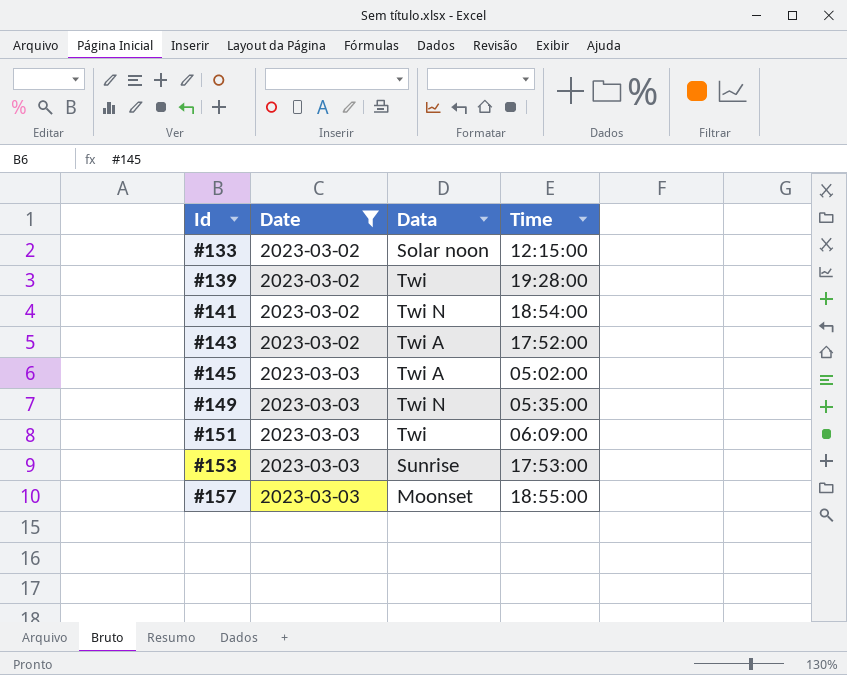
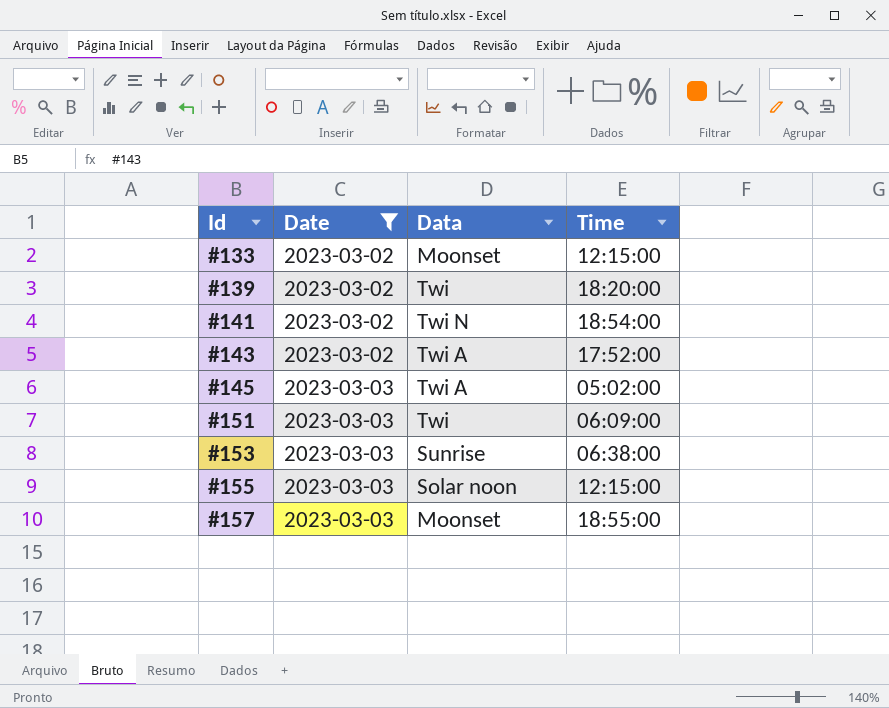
row #149: 2023-03-03 | Twi N | 05:35:00 -> none
#133 | Data: Solar noon -> Moonset
#139 | Time: 19:28:00 -> 18:20:00
#153 | Time: 17:53:00 -> 06:38:00
row #155: none -> 2023-03-03 | Solar noon | 12:15:00

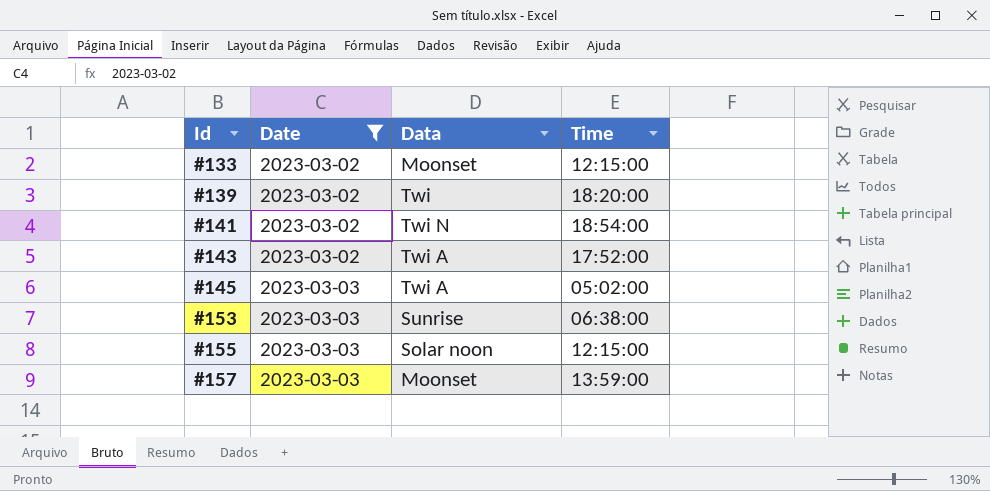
row #151: 2023-03-03 | Twi | 06:09:00 -> none
#157 | Time: 18:55:00 -> 13:59:00

